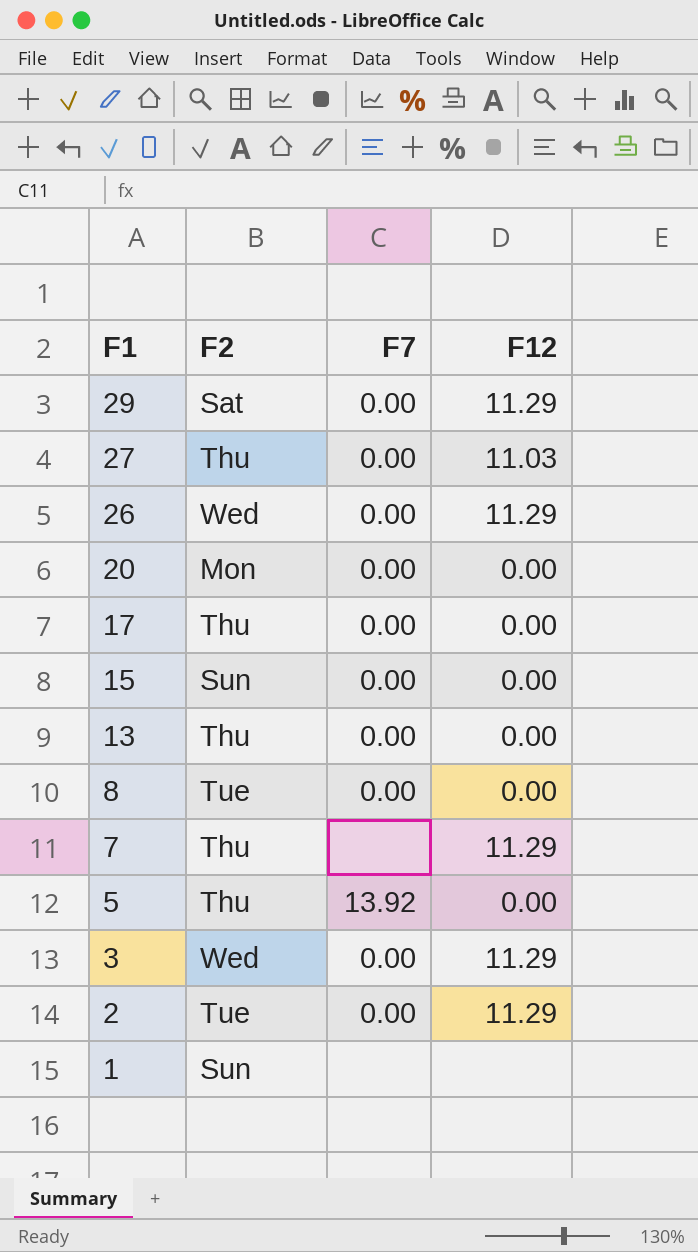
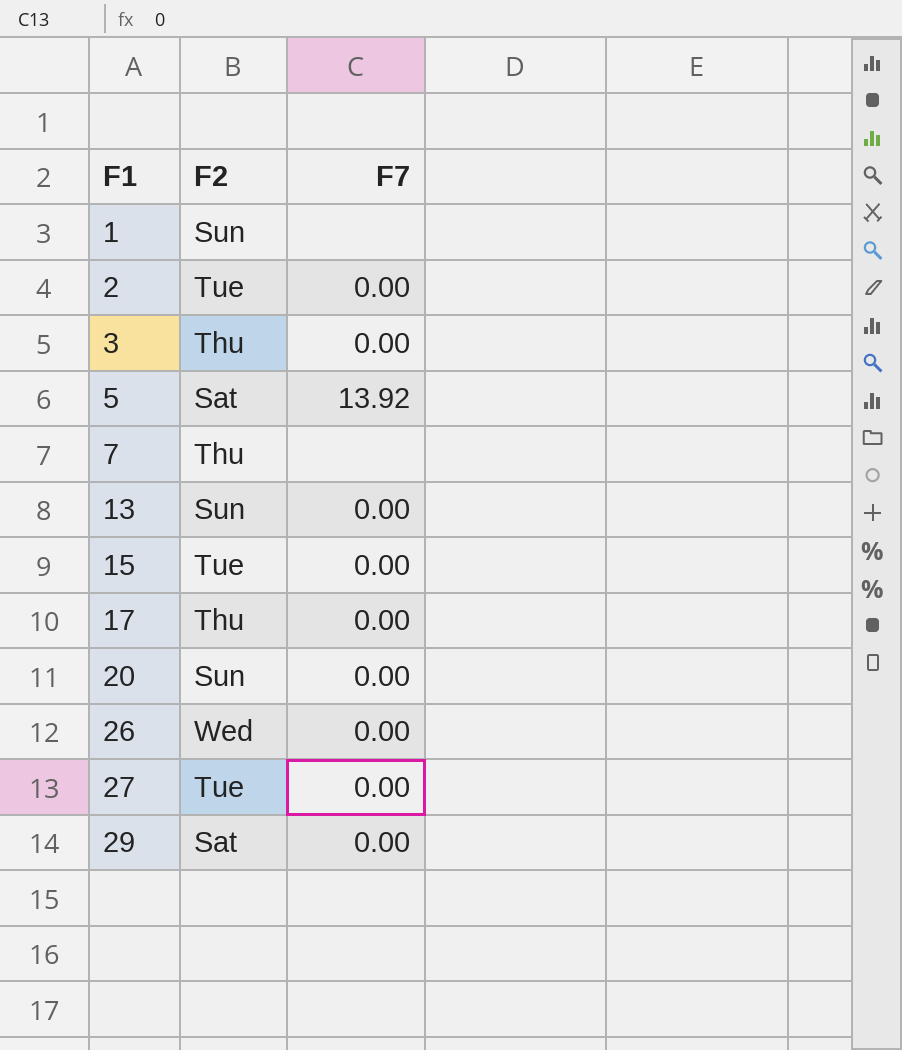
row order: F1 descending -> F1 ascending
column F12 | position: 4 -> none
row 8: Tue | 0.00 | 0.00 -> none
3 | F2: Wed -> Thu
5 | F2: Thu -> Sat
13 | F2: Thu -> Sun
15 | F2: Sun -> Tue
20 | F2: Mon -> Sun
27 | F2: Thu -> Tue

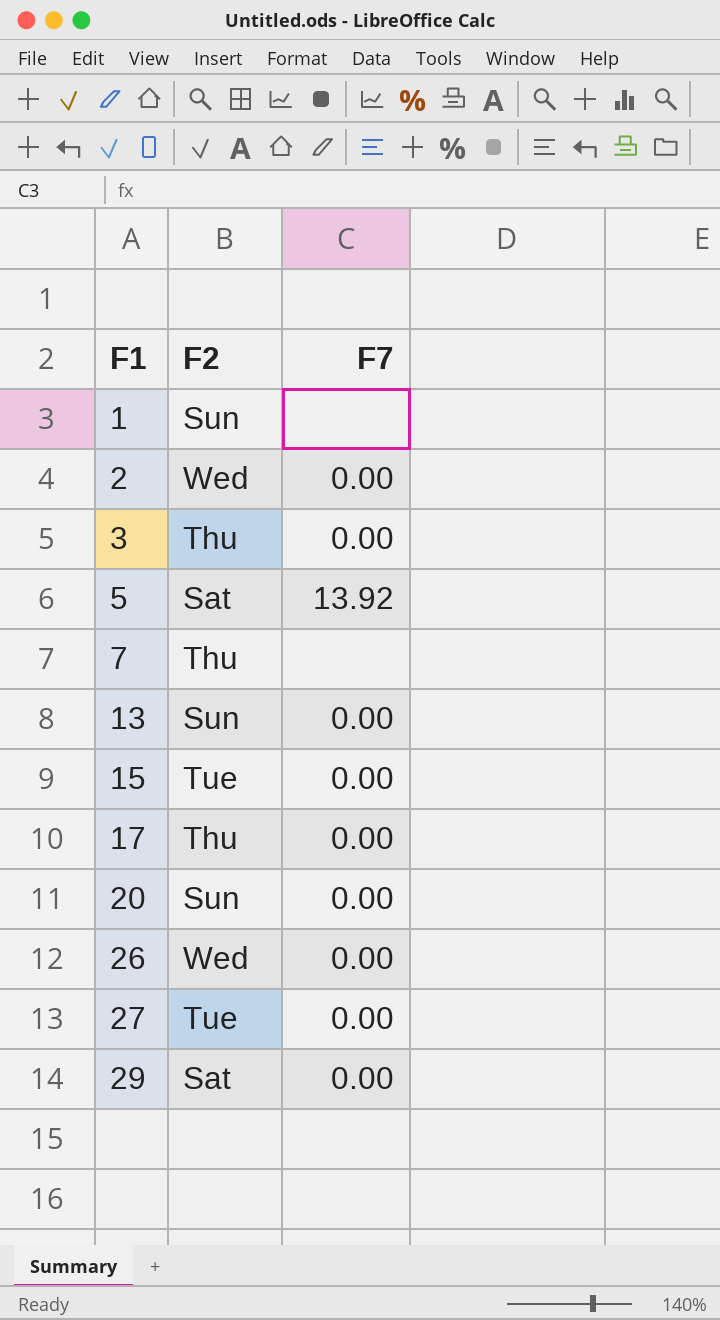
2 | F2: Tue -> Wed

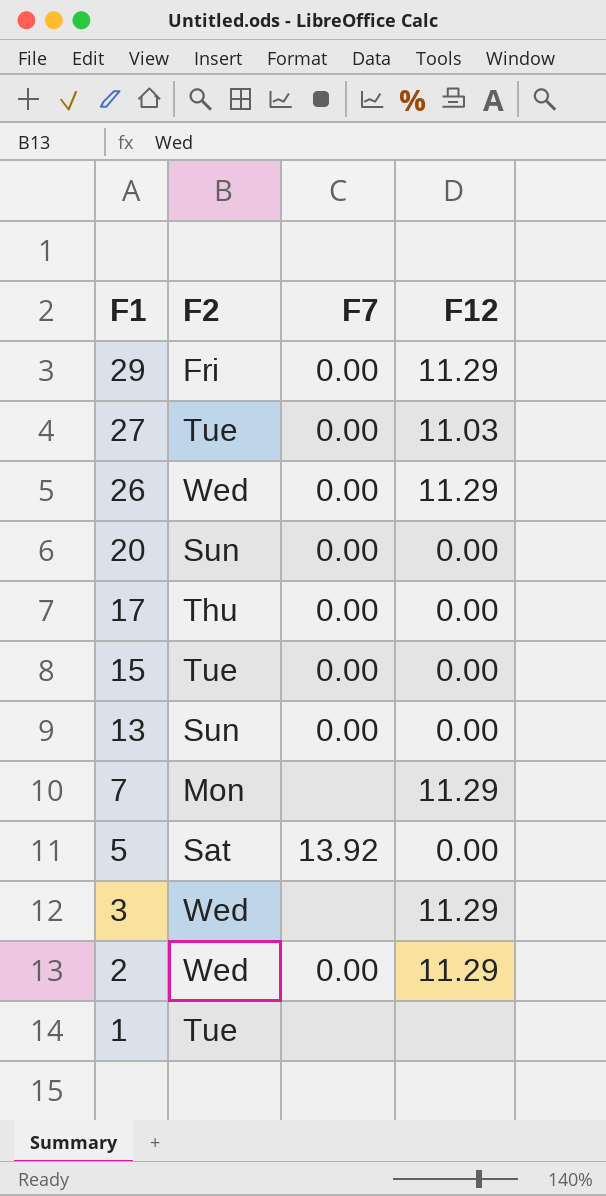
row order: F1 ascending -> F1 descending
column F12 | position: none -> 4
29 | F2: Sat -> Fri
7 | F2: Thu -> Mon
3 | F2: Thu -> Wed
3 | F7: 0.00 -> none
1 | F2: Sun -> Tue

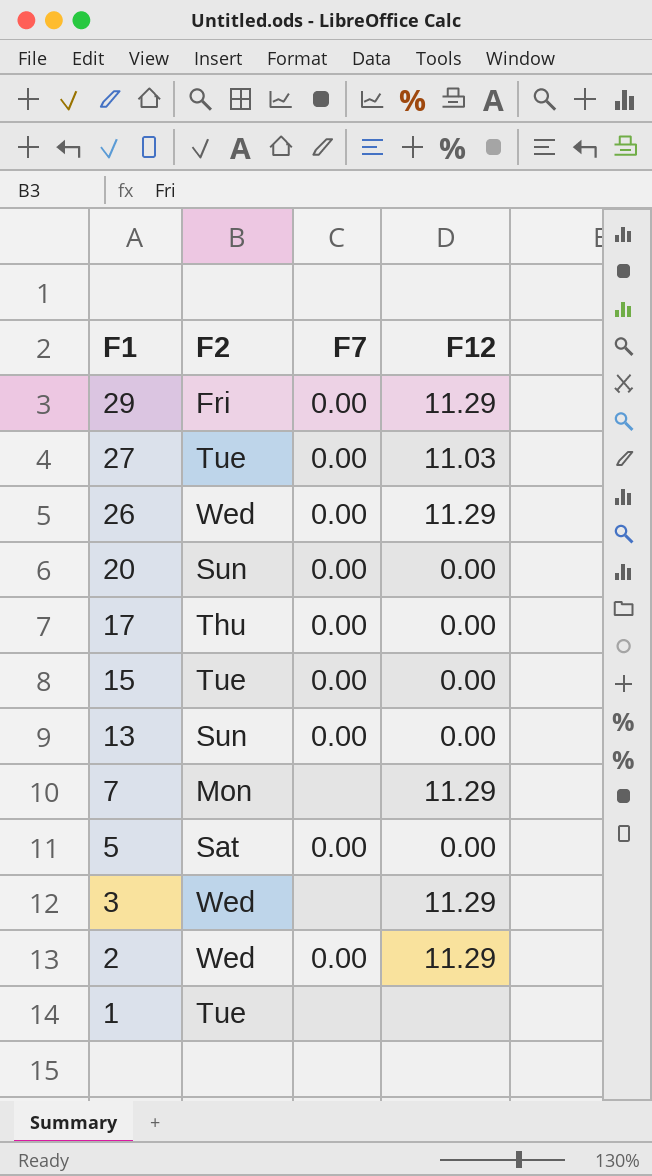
5 | F7: 13.92 -> 0.00

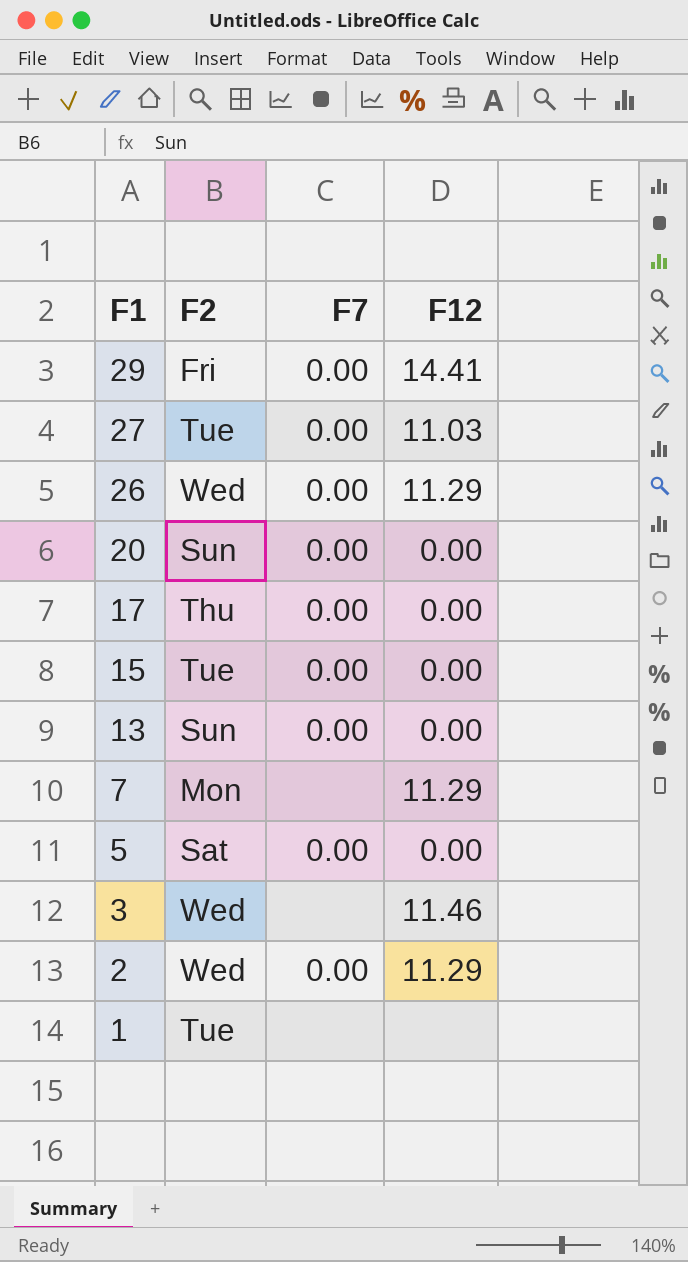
29 | F12: 11.29 -> 14.41
3 | F12: 11.29 -> 11.46

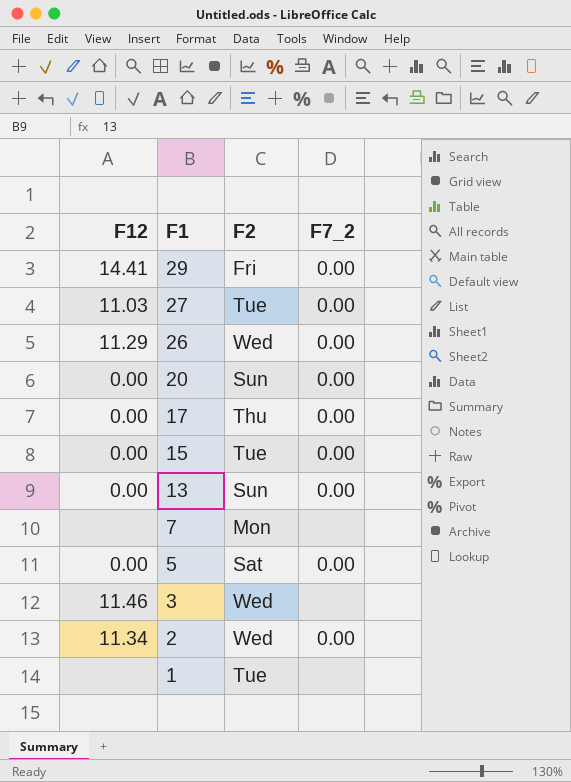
column F12 | position: 4 -> 1
column name: F7 -> F7_2
7 | F12: 11.29 -> none
2 | F12: 11.29 -> 11.34

